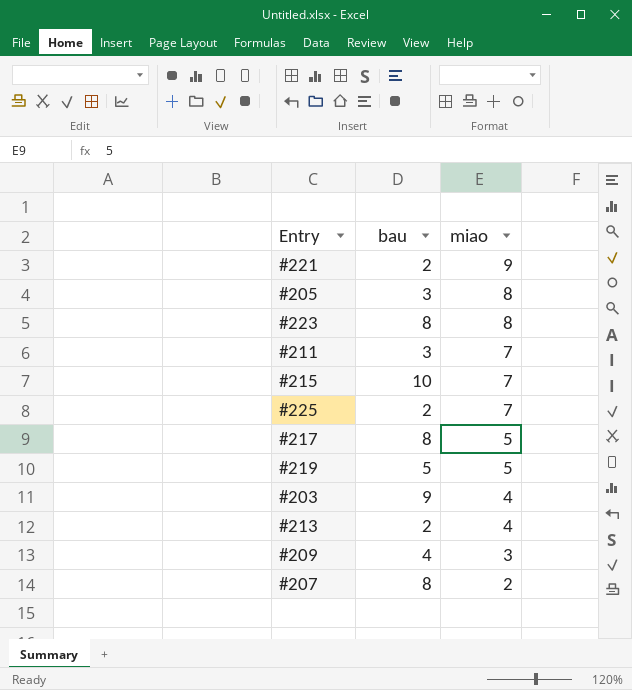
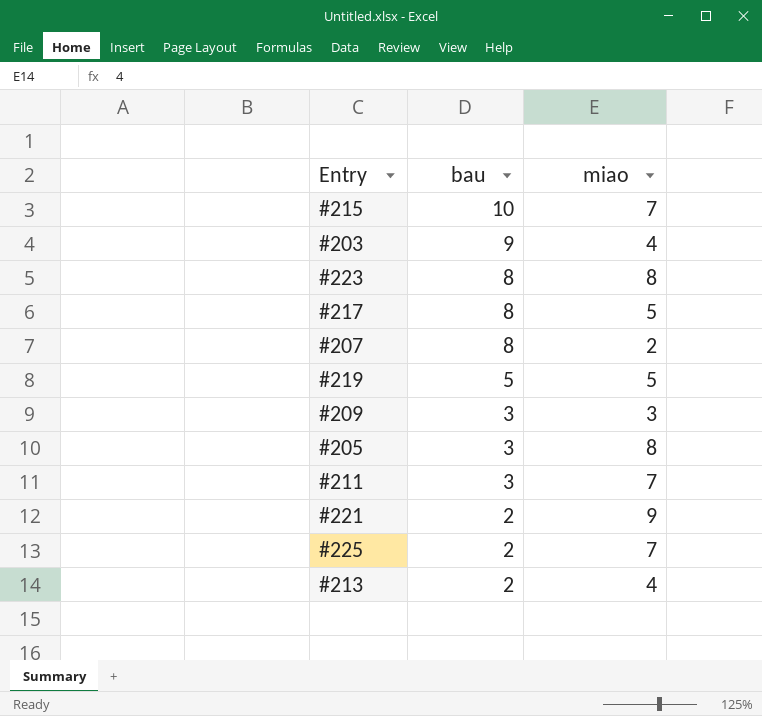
row order: miao descending -> bau descending
#209 | bau: 4 -> 3

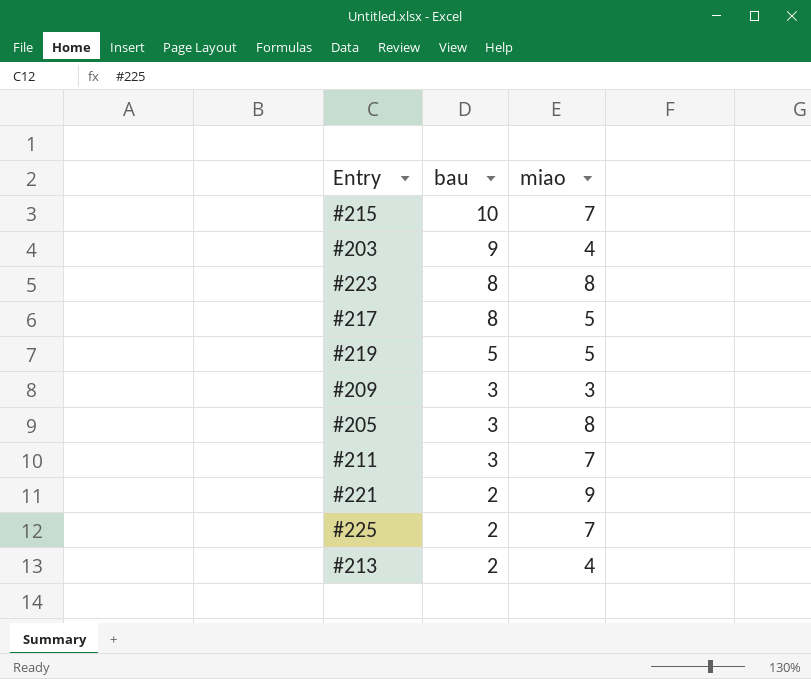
row #207: 8 | 2 -> none

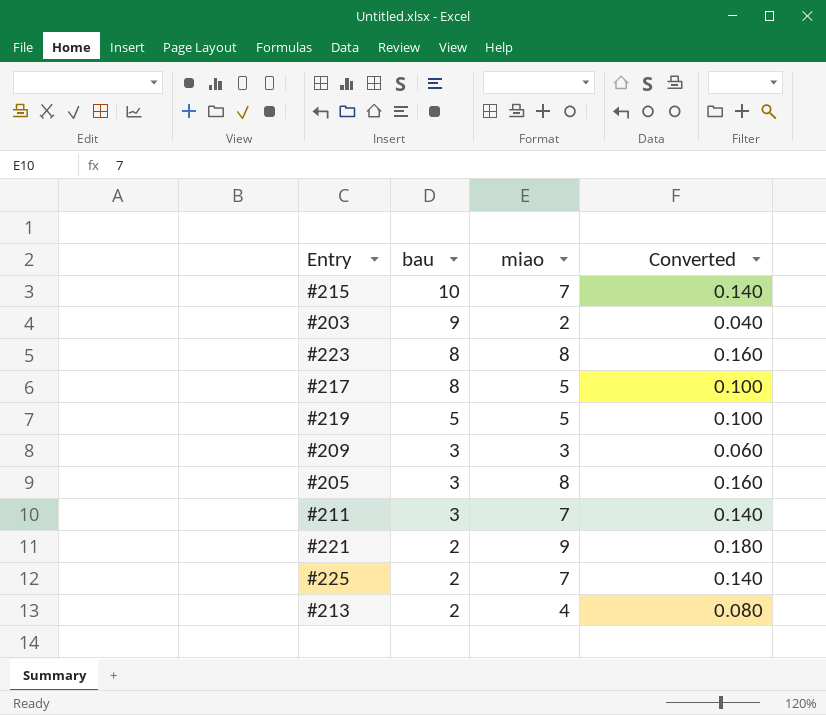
column Converted | formula: none -> [miao] * 0.02
#203 | miao: 4 -> 2

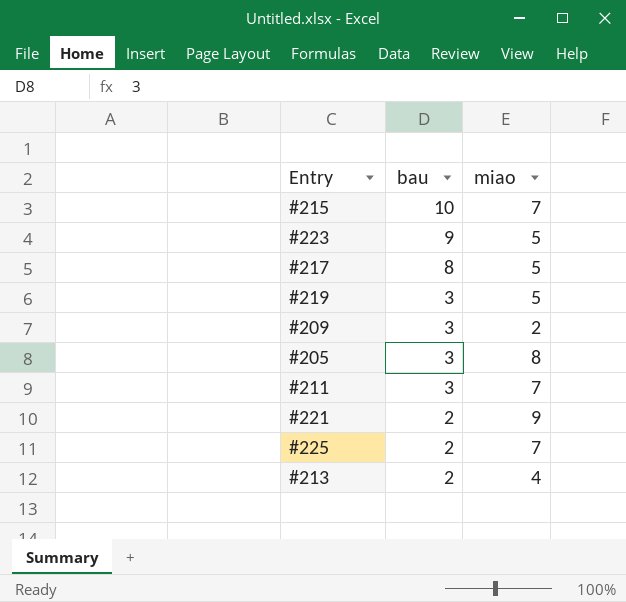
column Converted | formula: [miao] * 0.02 -> none
row #203: 9 | 2 | 0.040 -> none
#223 | bau: 8 -> 9
#223 | miao: 8 -> 5
#219 | bau: 5 -> 3
#209 | miao: 3 -> 2

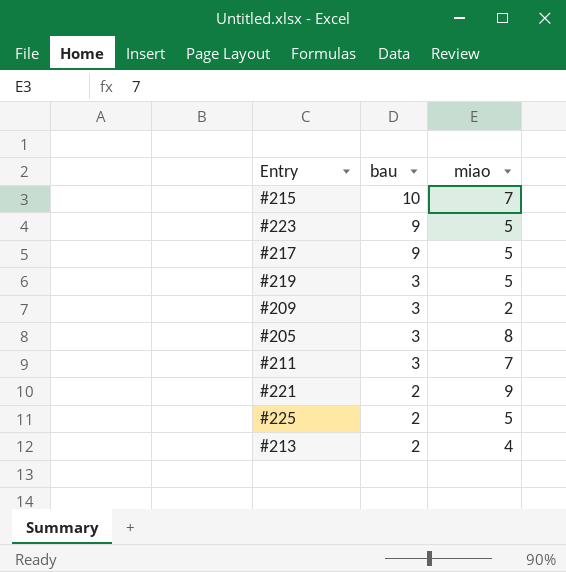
#217 | bau: 8 -> 9
#225 | miao: 7 -> 5

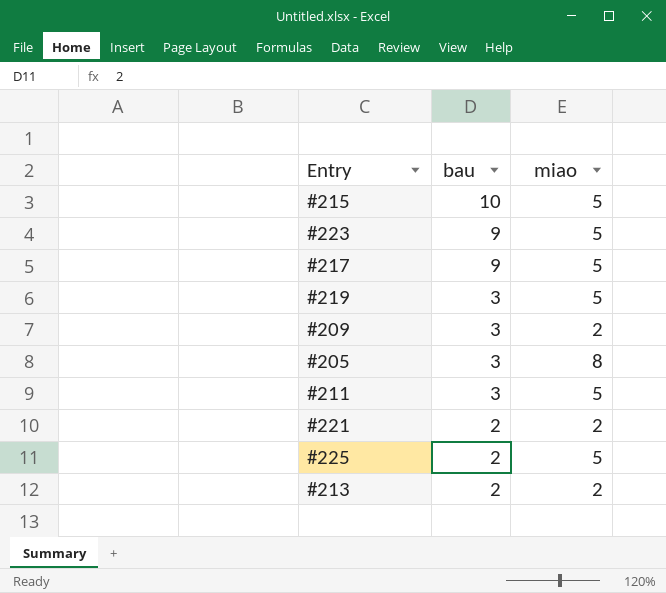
#215 | miao: 7 -> 5
#211 | miao: 7 -> 5
#221 | miao: 9 -> 2
#213 | miao: 4 -> 2

